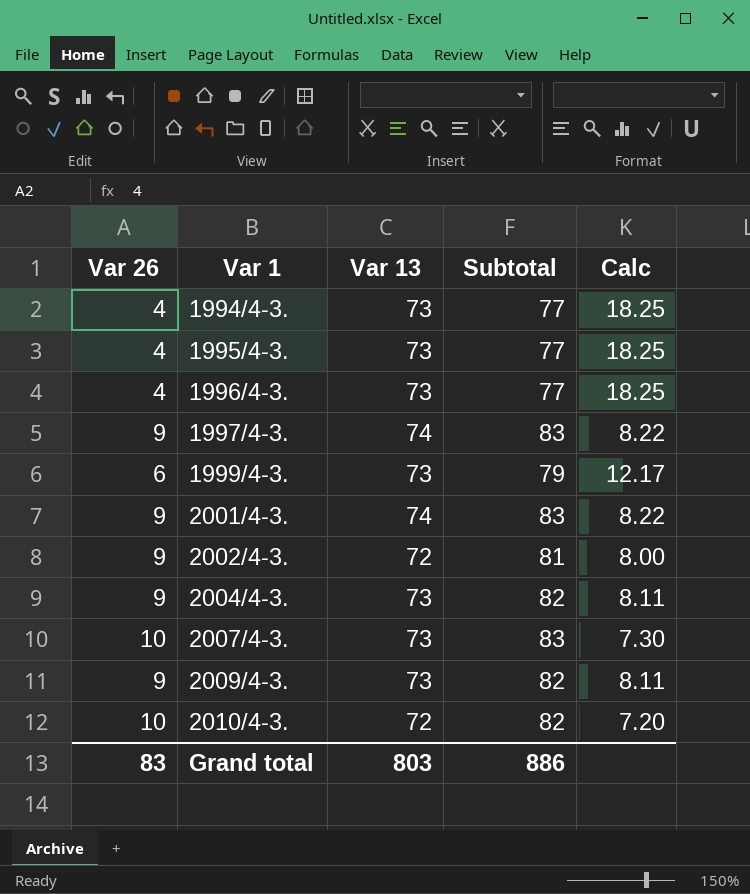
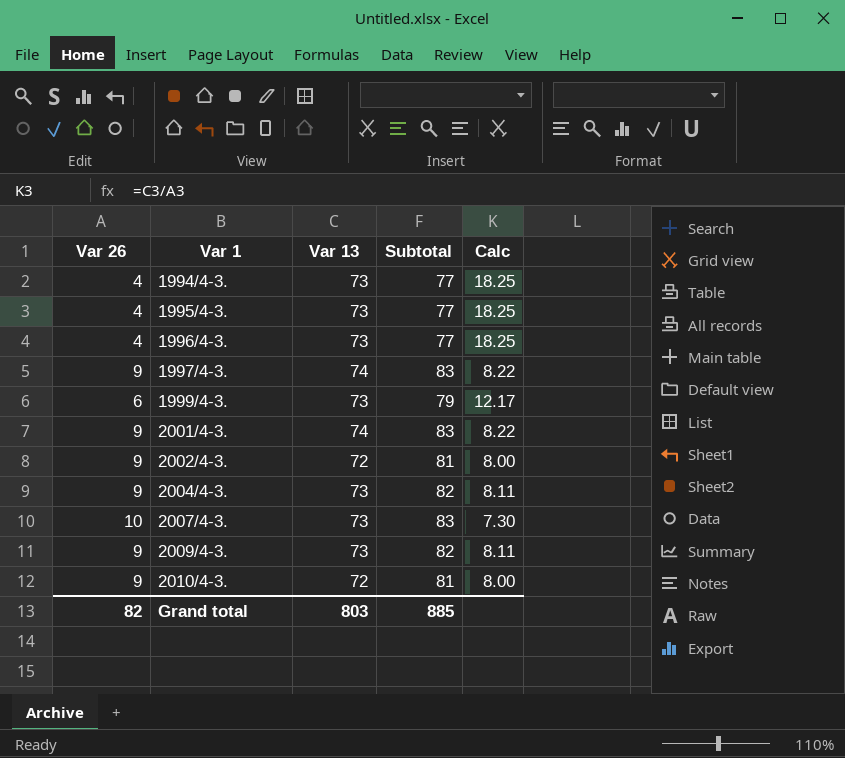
2010/4-3. | Var 26: 10 -> 9
2010/4-3. | Subtotal: 82 -> 81
2010/4-3. | Calc: 7.20 -> 8.00
Grand total | Var 26: 83 -> 82
Grand total | Subtotal: 886 -> 885

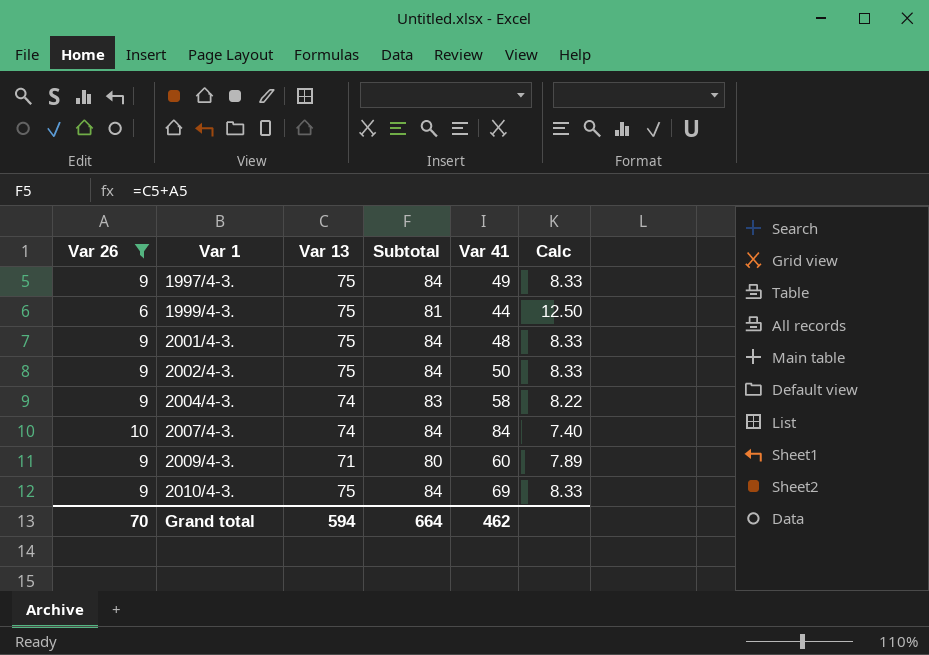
filter: none -> Var 26 != 4
column Var 41 | position: none -> 5
1997/4-3. | Var 13: 74 -> 75
1997/4-3. | Subtotal: 83 -> 84
1997/4-3. | Calc: 8.22 -> 8.33
1999/4-3. | Var 13: 73 -> 75
1999/4-3. | Subtotal: 79 -> 81
1999/4-3. | Calc: 12.17 -> 12.50
2001/4-3. | Var 13: 74 -> 75
2001/4-3. | Subtotal: 83 -> 84
2001/4-3. | Calc: 8.22 -> 8.33
2002/4-3. | Var 13: 72 -> 75
2002/4-3. | Subtotal: 81 -> 84
2002/4-3. | Calc: 8.00 -> 8.33
2004/4-3. | Var 13: 73 -> 74
2004/4-3. | Subtotal: 82 -> 83
2004/4-3. | Calc: 8.11 -> 8.22
2007/4-3. | Var 13: 73 -> 74
2007/4-3. | Subtotal: 83 -> 84
2007/4-3. | Calc: 7.30 -> 7.40
2009/4-3. | Var 13: 73 -> 71
2009/4-3. | Subtotal: 82 -> 80
2009/4-3. | Calc: 8.11 -> 7.89
2010/4-3. | Var 13: 72 -> 75
2010/4-3. | Subtotal: 81 -> 84
2010/4-3. | Calc: 8.00 -> 8.33
Grand total | Var 26: 82 -> 70
Grand total | Var 13: 803 -> 594
Grand total | Subtotal: 885 -> 664

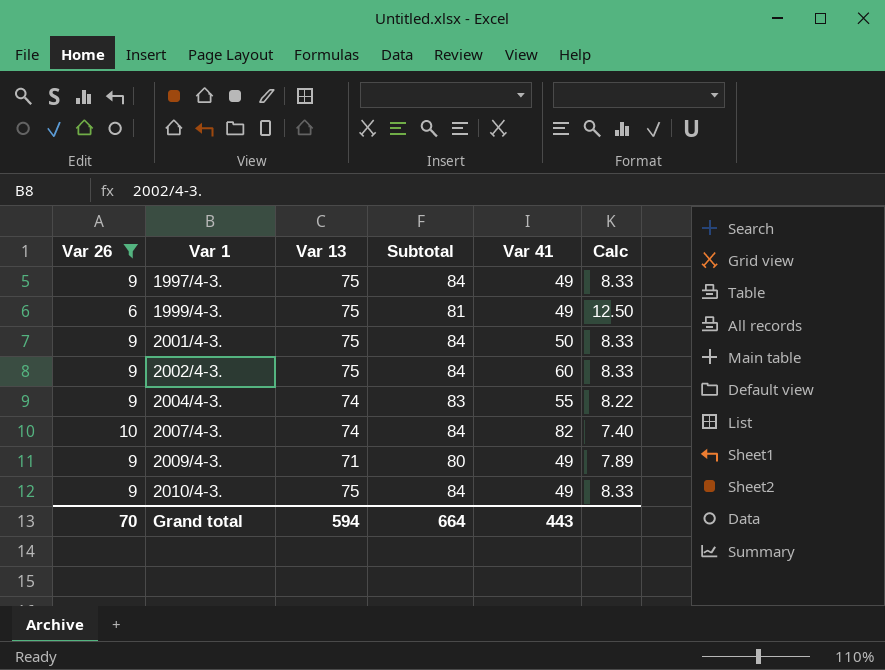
1999/4-3. | Var 41: 44 -> 49
2001/4-3. | Var 41: 48 -> 50
2002/4-3. | Var 41: 50 -> 60
2004/4-3. | Var 41: 58 -> 55
2007/4-3. | Var 41: 84 -> 82
2009/4-3. | Var 41: 60 -> 49
2010/4-3. | Var 41: 69 -> 49
Grand total | Var 41: 462 -> 443

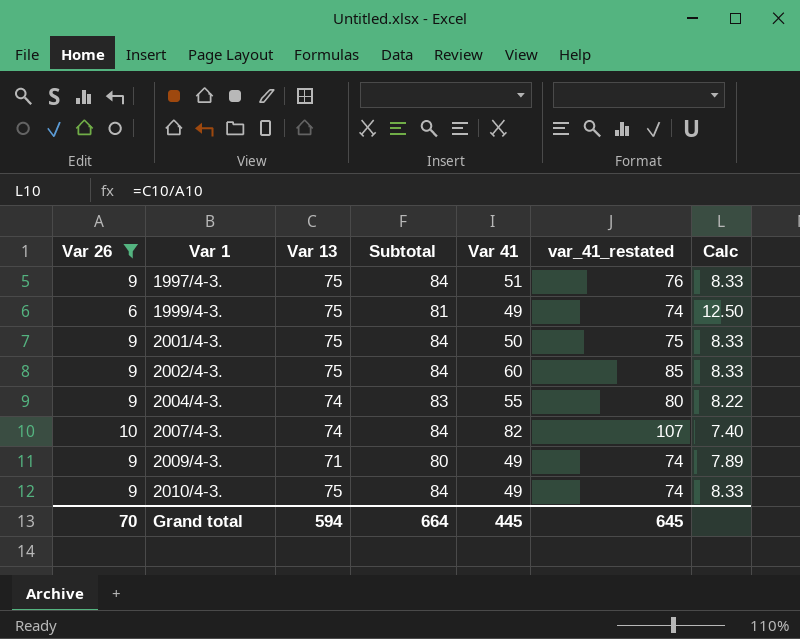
column var_41_restated | formula: none -> [Var 41] + 25
1997/4-3. | Var 41: 49 -> 51
Grand total | Var 41: 443 -> 445

